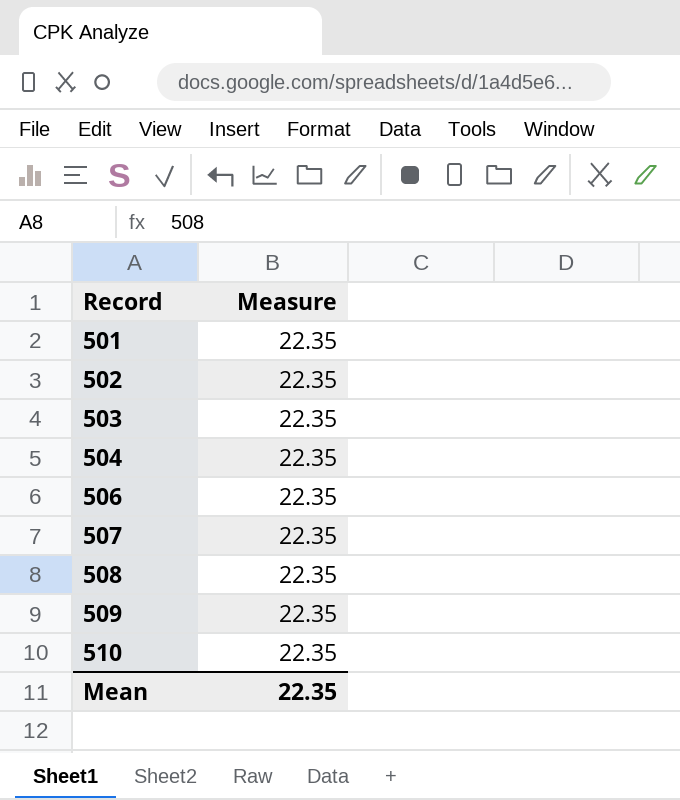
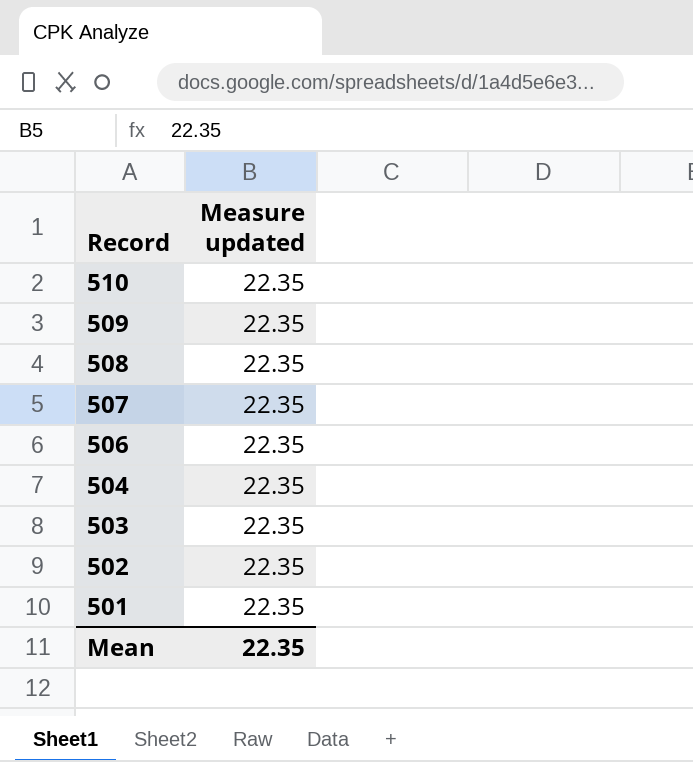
row order: Record ascending -> Record descending
column name: Measure -> Measure updated

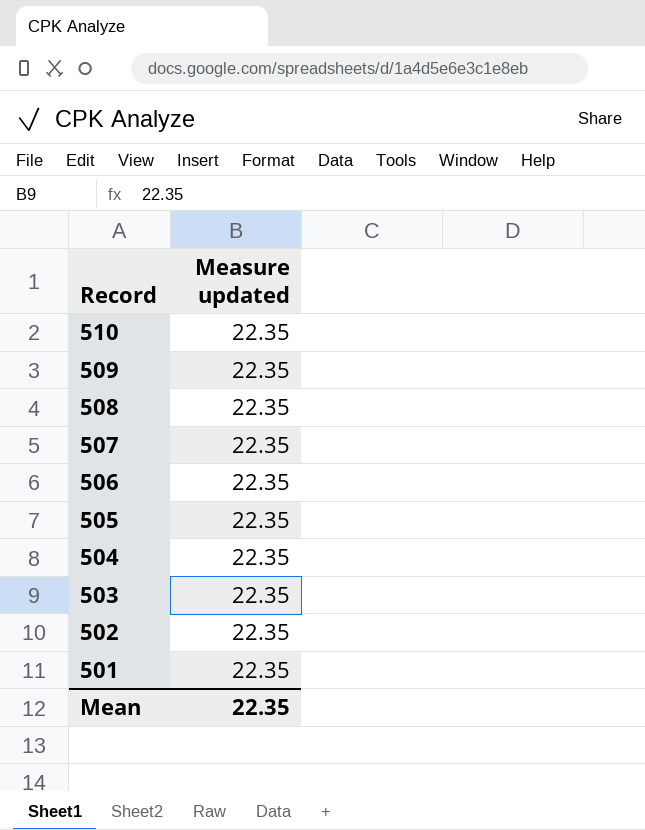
row 505: none -> 22.35

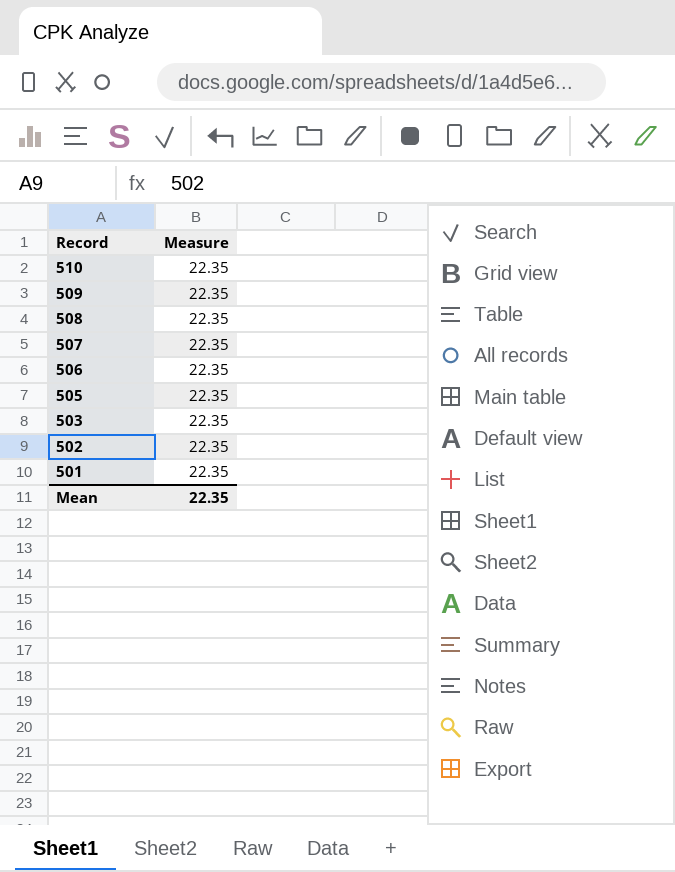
column name: Measure updated -> Measure
row 504: 22.35 -> none

